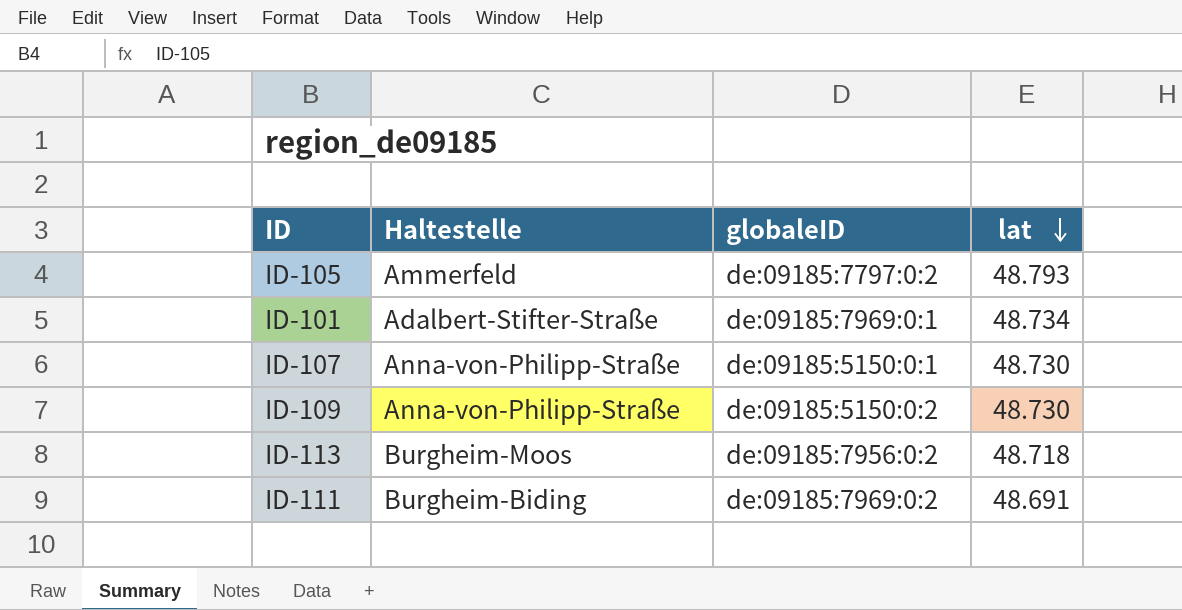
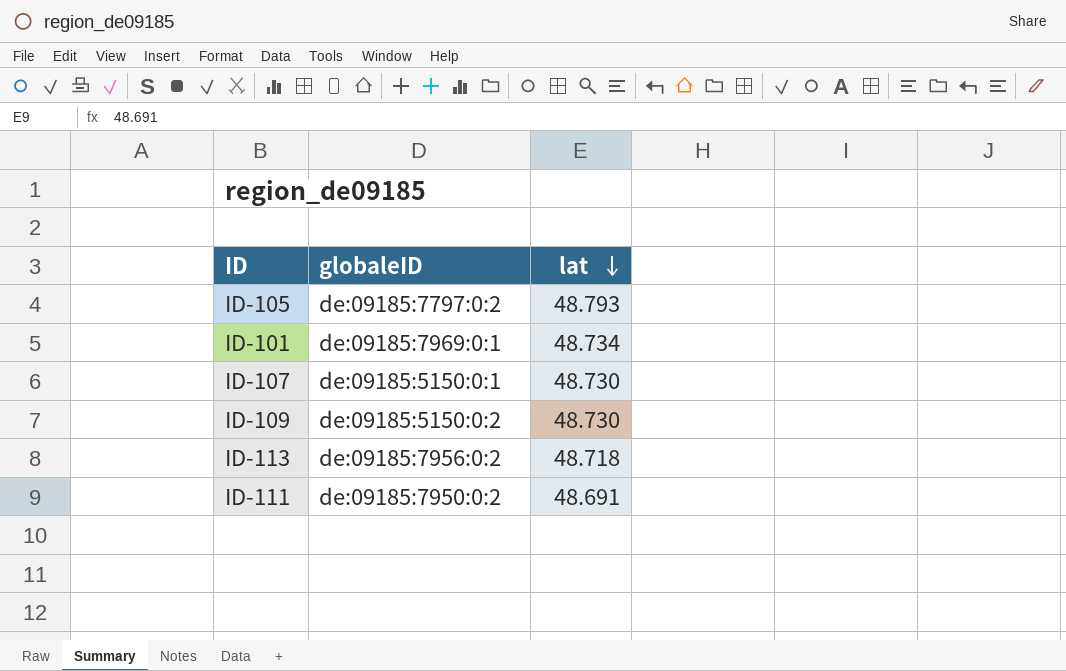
column Haltestelle | position: 2 -> none
ID-111 | globaleID: de:09185:7969:0:2 -> de:09185:7950:0:2

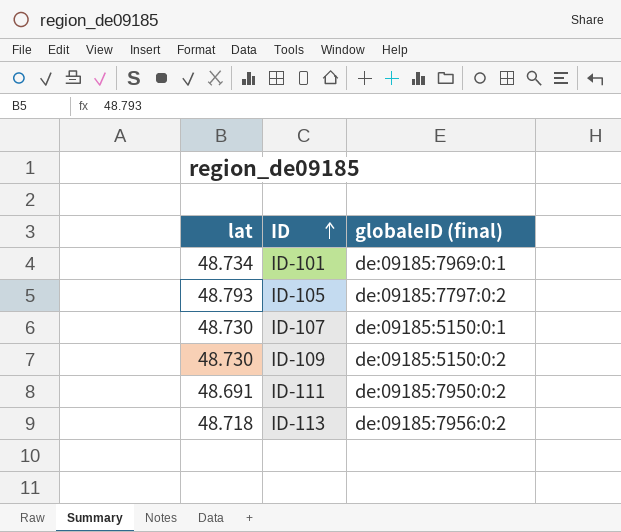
row order: lat descending -> ID ascending
column lat | position: 3 -> 1
column name: globaleID -> globaleID (final)

